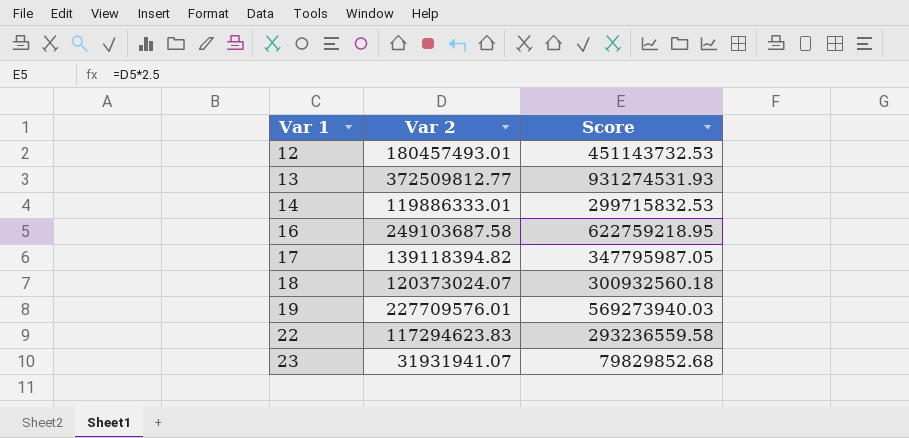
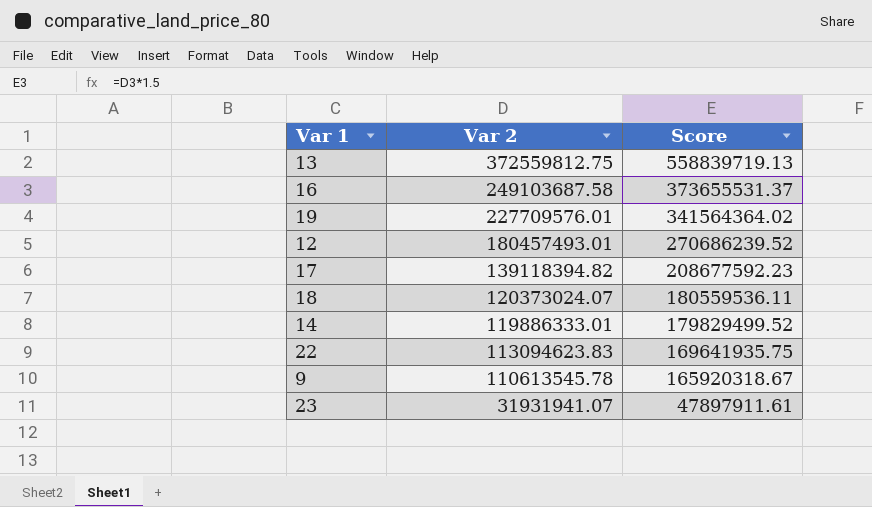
row order: Var 1 ascending -> Var 2 descending
column Score | formula: [Var 2] * 2.5 -> [Var 2] * 1.5
13 | Var 2: 372509812.77 -> 372559812.75
22 | Var 2: 117294623.83 -> 113094623.83
row 9: none -> 110613545.78 | 165920318.67

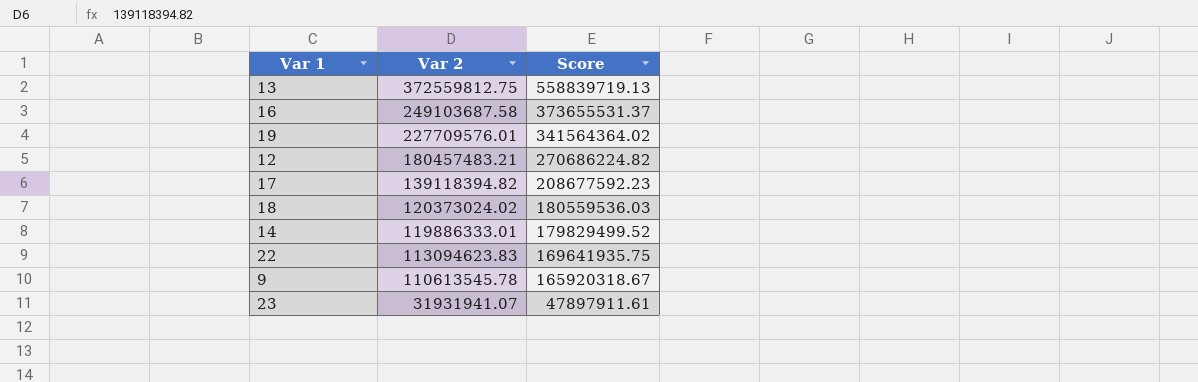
12 | Var 2: 180457493.01 -> 180457483.21
12 | Score: 270686239.52 -> 270686224.82
18 | Var 2: 120373024.07 -> 120373024.02
18 | Score: 180559536.11 -> 180559536.03

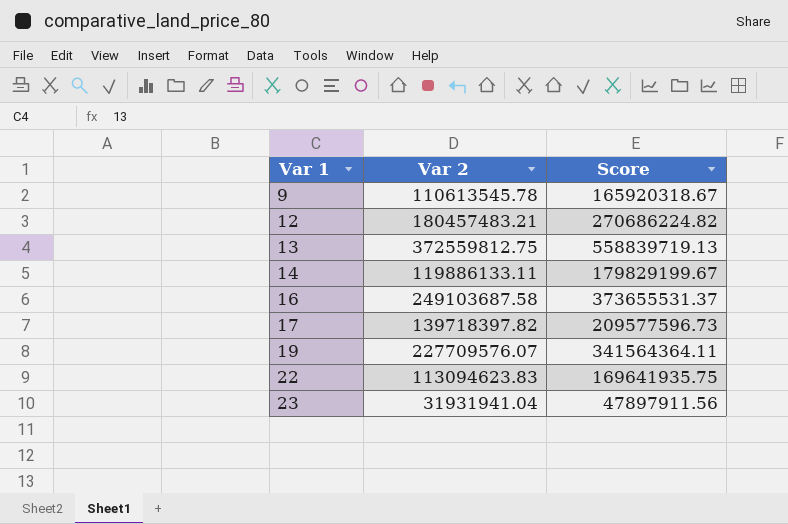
row order: Var 2 descending -> Var 1 ascending
row 18: 120373024.02 | 180559536.03 -> none
14 | Var 2: 119886333.01 -> 119886133.11
14 | Score: 179829499.52 -> 179829199.67
17 | Var 2: 139118394.82 -> 139718397.82
17 | Score: 208677592.23 -> 209577596.73
19 | Var 2: 227709576.01 -> 227709576.07
19 | Score: 341564364.02 -> 341564364.11
23 | Var 2: 31931941.07 -> 31931941.04
23 | Score: 47897911.61 -> 47897911.56

